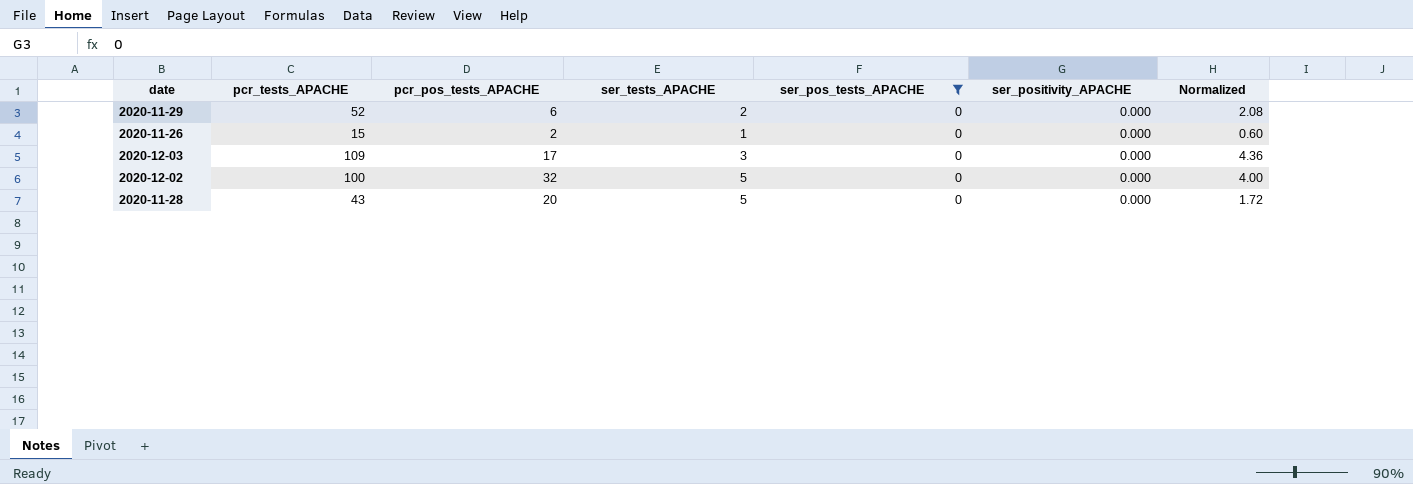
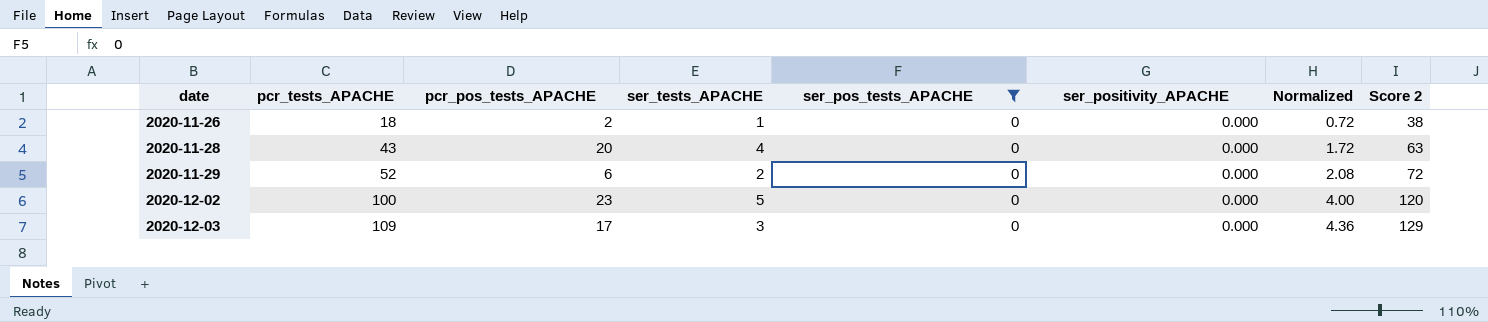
row order: none -> date ascending
column Score 2 | formula: none -> [pcr_tests_APACHE] + 20
2020-11-26 | pcr_tests_APACHE: 15 -> 18
2020-11-26 | Normalized: 0.60 -> 0.72
2020-11-28 | ser_tests_APACHE: 5 -> 4
2020-12-02 | pcr_pos_tests_APACHE: 32 -> 23

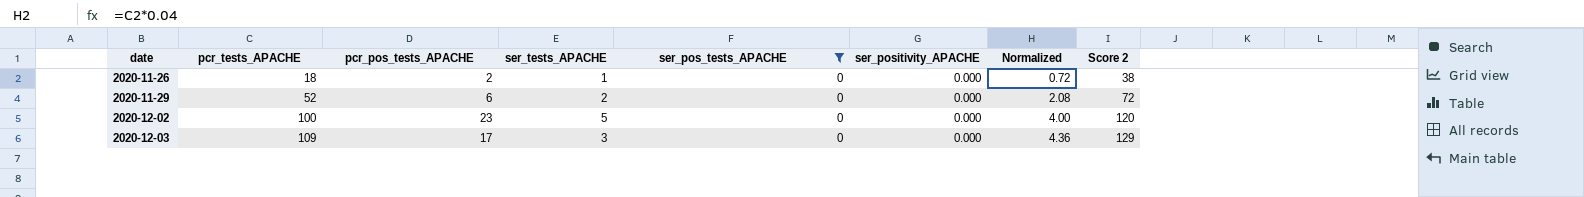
row 2020-11-28: 43 | 20 | 4 | 0 | 0.000 | 1.72 | 63 -> none

